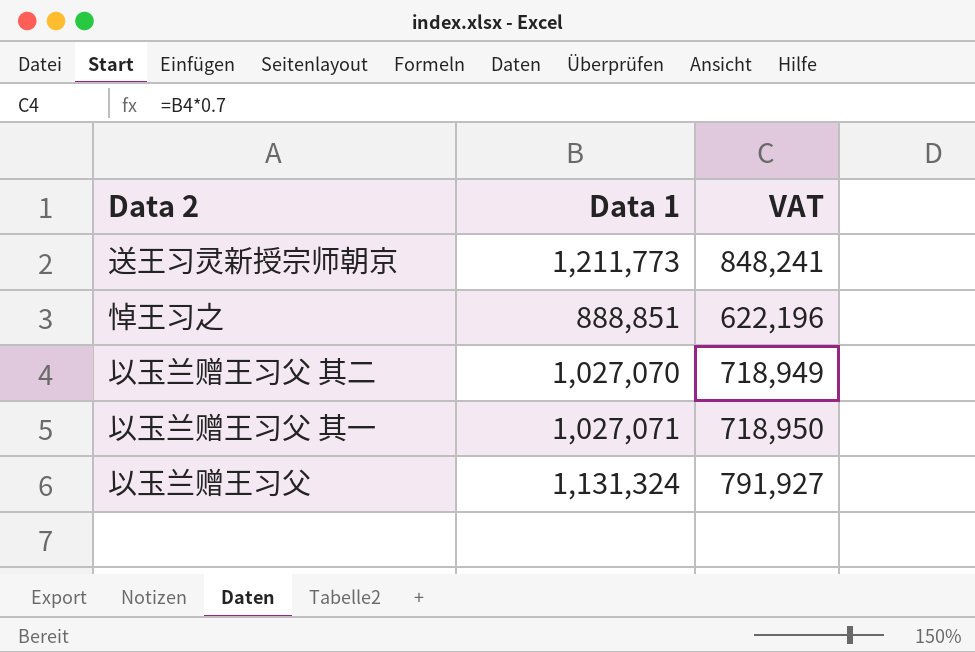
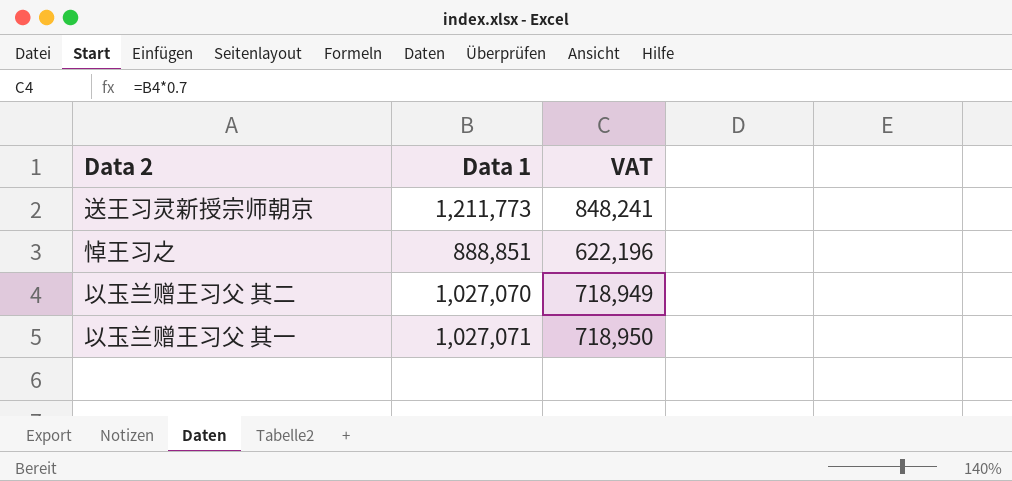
row 以玉兰赠王习父: 1,131,324 | 791,927 -> none

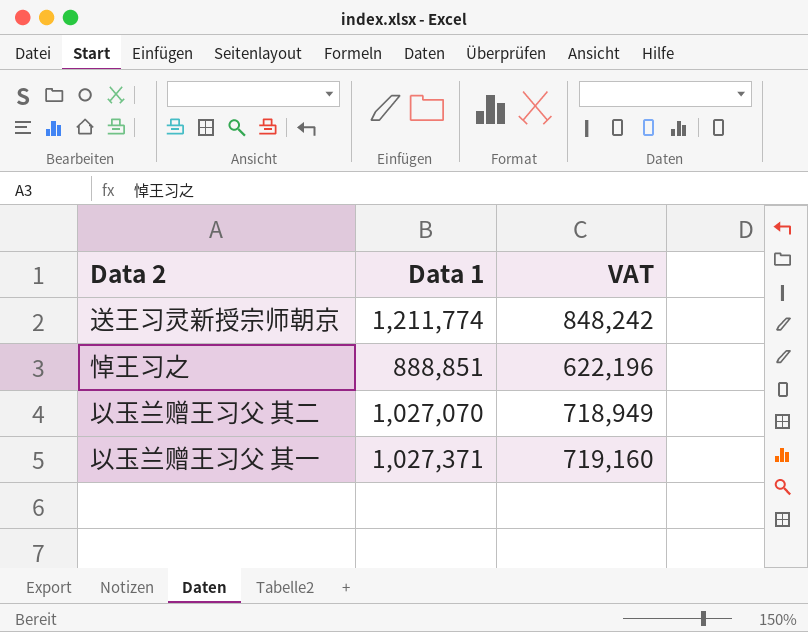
送王习灵新授宗师朝京 | Data 1: 1,211,773 -> 1,211,774
送王习灵新授宗师朝京 | VAT: 848,241 -> 848,242
以玉兰赠王习父 其一 | Data 1: 1,027,071 -> 1,027,371
以玉兰赠王习父 其一 | VAT: 718,950 -> 719,160

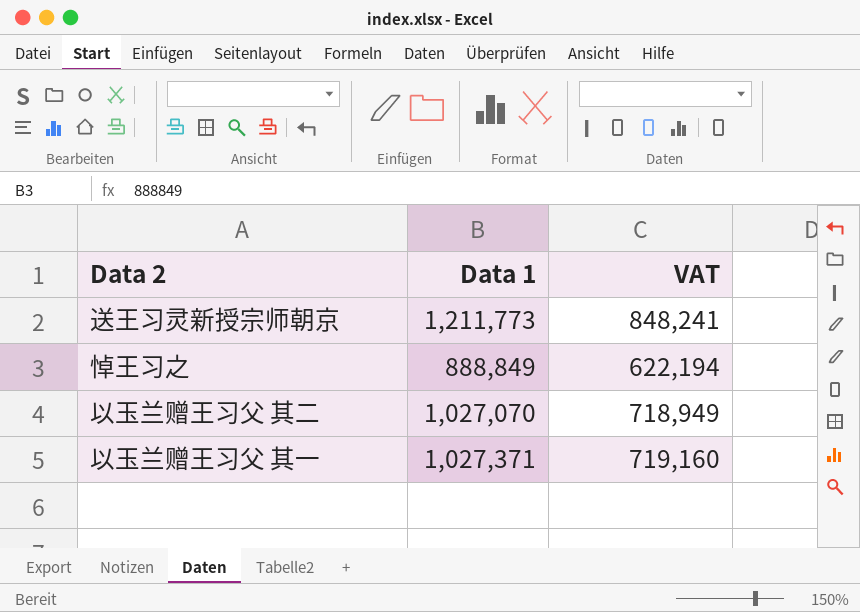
送王习灵新授宗师朝京 | Data 1: 1,211,774 -> 1,211,773
送王习灵新授宗师朝京 | VAT: 848,242 -> 848,241
悼王习之 | Data 1: 888,851 -> 888,849
悼王习之 | VAT: 622,196 -> 622,194

